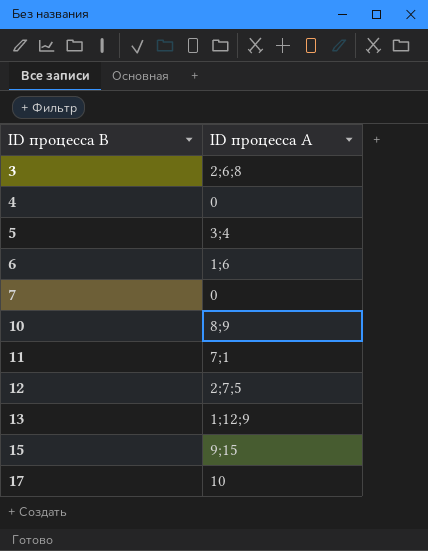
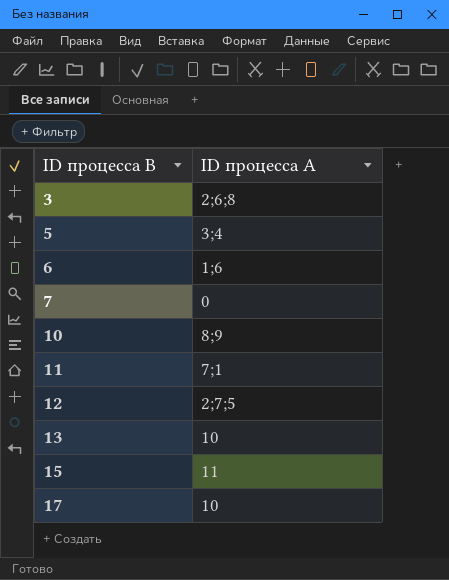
row 4: 0 -> none
13 | ID процесса A: 1;12;9 -> 10
15 | ID процесса A: 9;15 -> 11

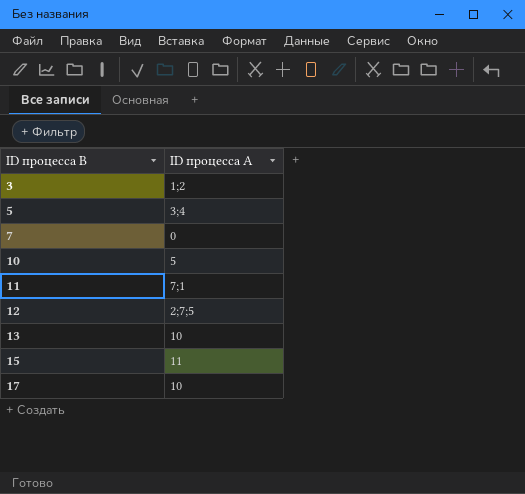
row 6: 1;6 -> none
3 | ID процесса A: 2;6;8 -> 1;2
10 | ID процесса A: 8;9 -> 5

